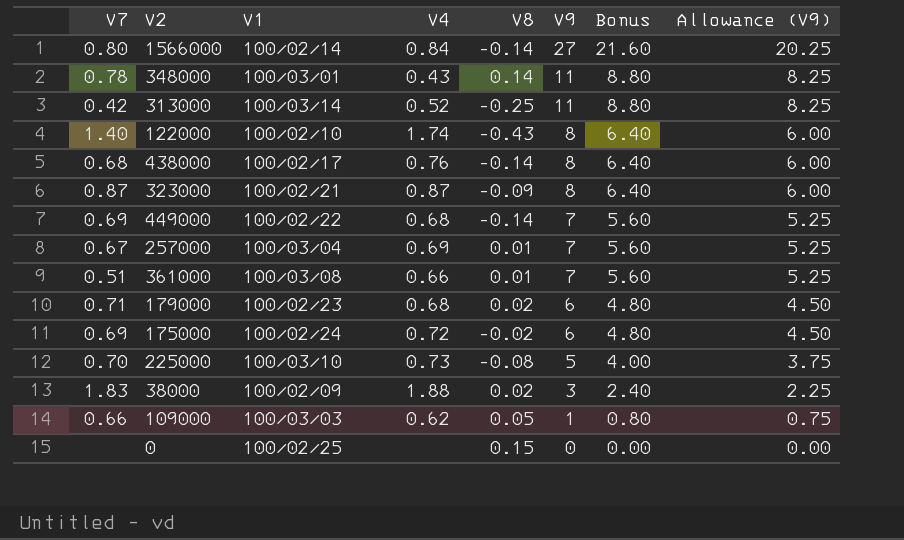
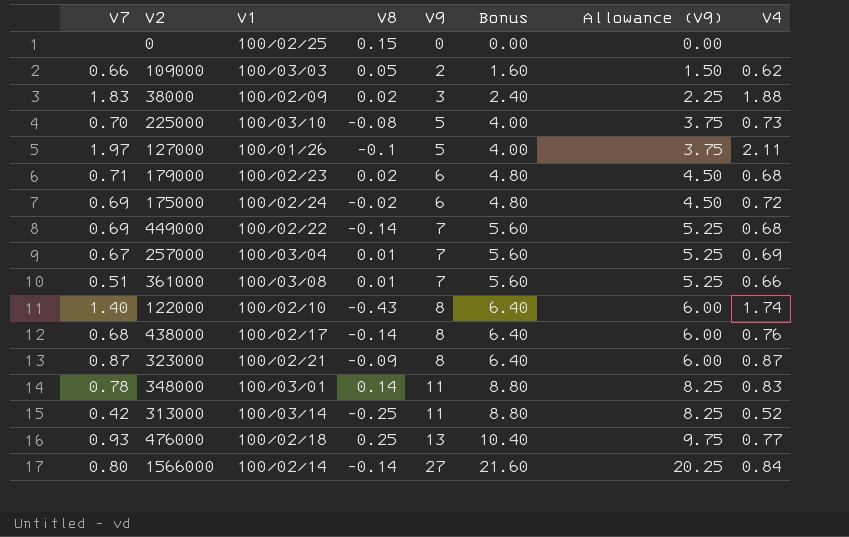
row order: V9 descending -> V9 ascending
column V4 | position: 4 -> 8
109000 | V9: 1 -> 2
109000 | Bonus: 0.80 -> 1.60
109000 | Allowance (V9): 0.75 -> 1.50
row 127000: none -> 1.97 | 100/01/26 | -0.1 | 5 | 4.00 | 3.75 | 2.11
348000 | V4: 0.43 -> 0.83
row 476000: none -> 0.93 | 100/02/18 | 0.25 | 13 | 10.40 | 9.75 | 0.77

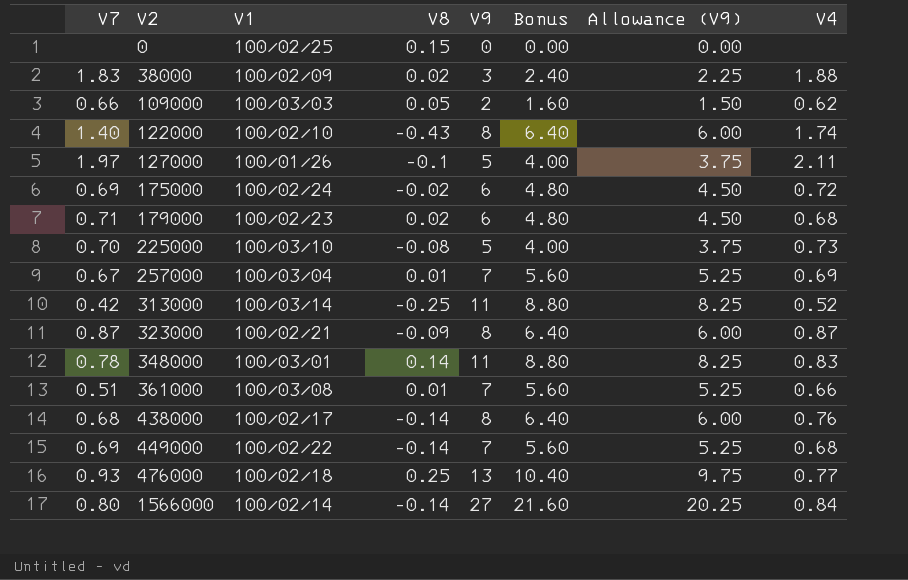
row order: V9 ascending -> V2 ascending

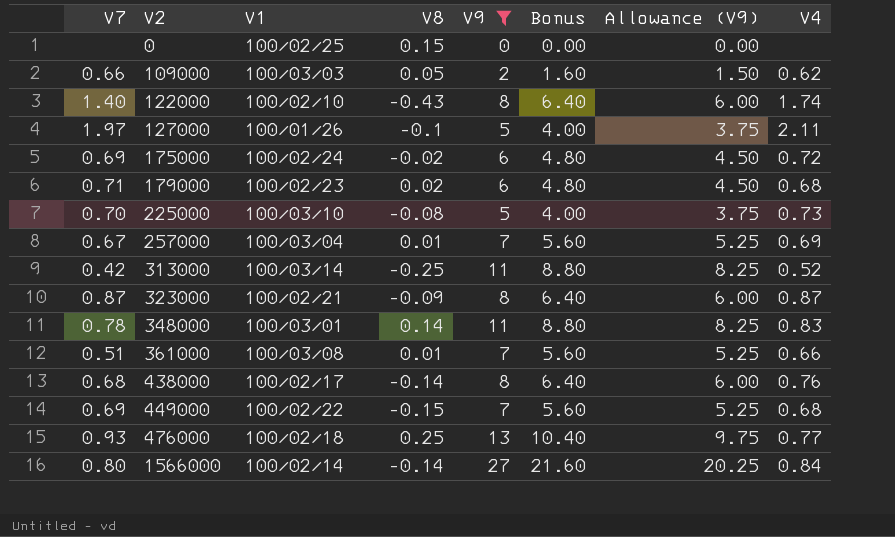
filter: none -> V9 != 3
449000 | V8: -0.14 -> -0.15

